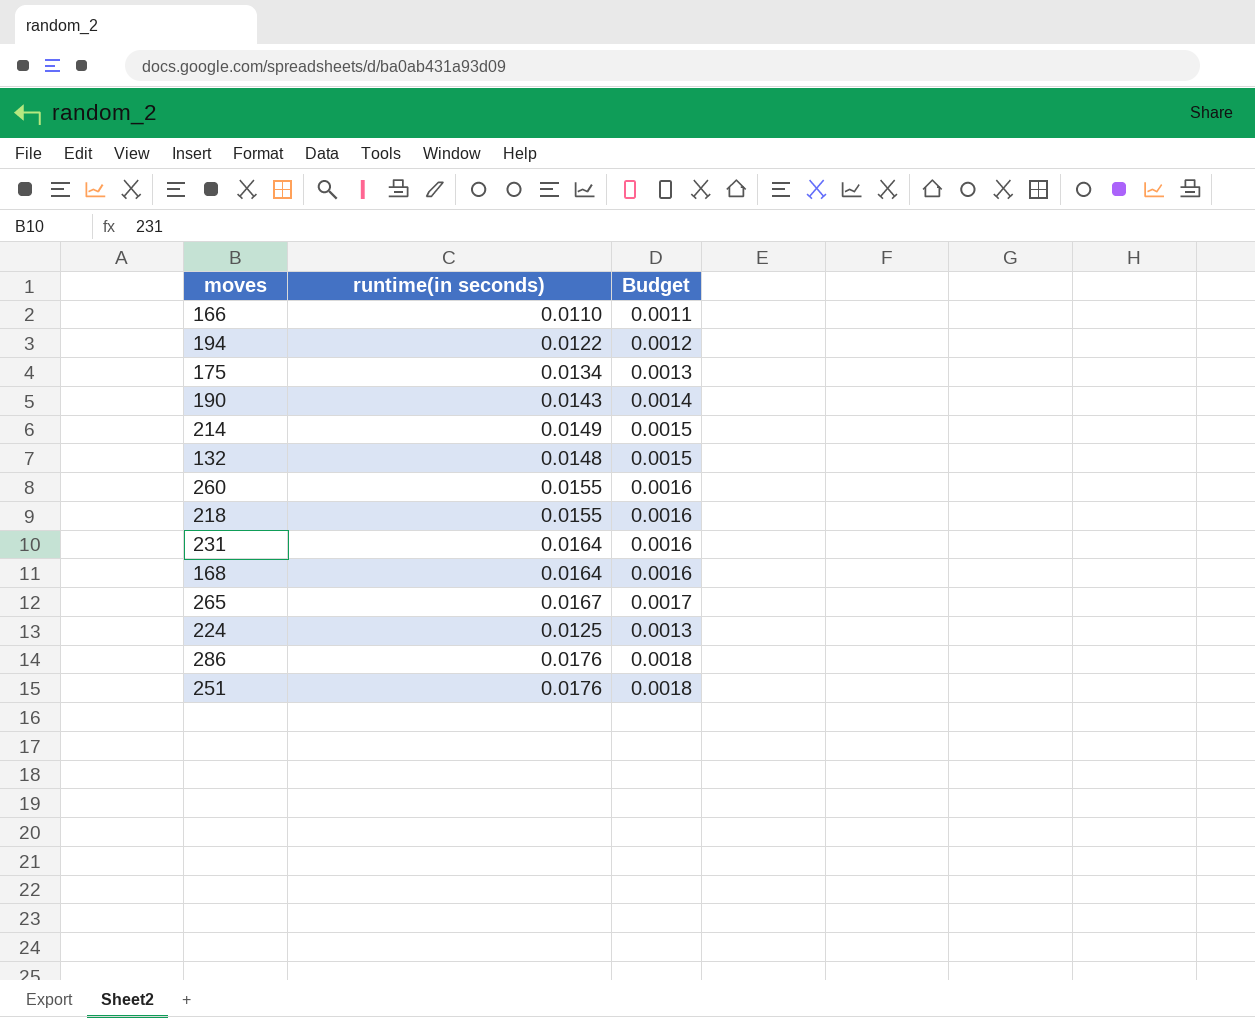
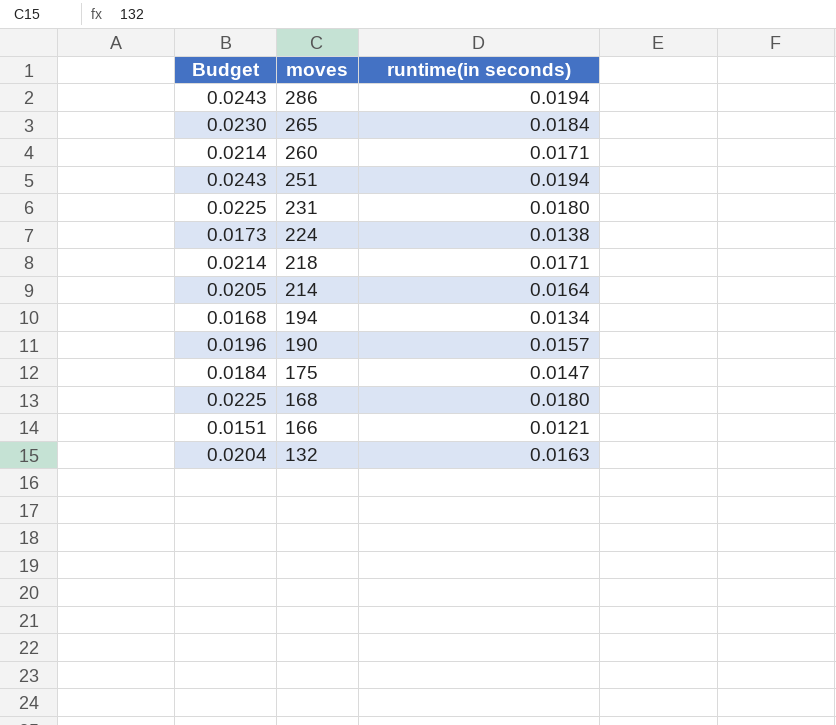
row order: none -> moves descending
column Budget | formula: [runtime(in seconds)] * 0.1 -> [runtime(in seconds)] * 1.25
column Budget | position: 3 -> 1
286 | runtime(in seconds): 0.0176 -> 0.0194
265 | runtime(in seconds): 0.0167 -> 0.0184
260 | runtime(in seconds): 0.0155 -> 0.0171
251 | runtime(in seconds): 0.0176 -> 0.0194
231 | runtime(in seconds): 0.0164 -> 0.0180
224 | runtime(in seconds): 0.0125 -> 0.0138
218 | runtime(in seconds): 0.0155 -> 0.0171
214 | runtime(in seconds): 0.0149 -> 0.0164
194 | runtime(in seconds): 0.0122 -> 0.0134
190 | runtime(in seconds): 0.0143 -> 0.0157
175 | runtime(in seconds): 0.0134 -> 0.0147
168 | runtime(in seconds): 0.0164 -> 0.0180
166 | runtime(in seconds): 0.0110 -> 0.0121
132 | runtime(in seconds): 0.0148 -> 0.0163

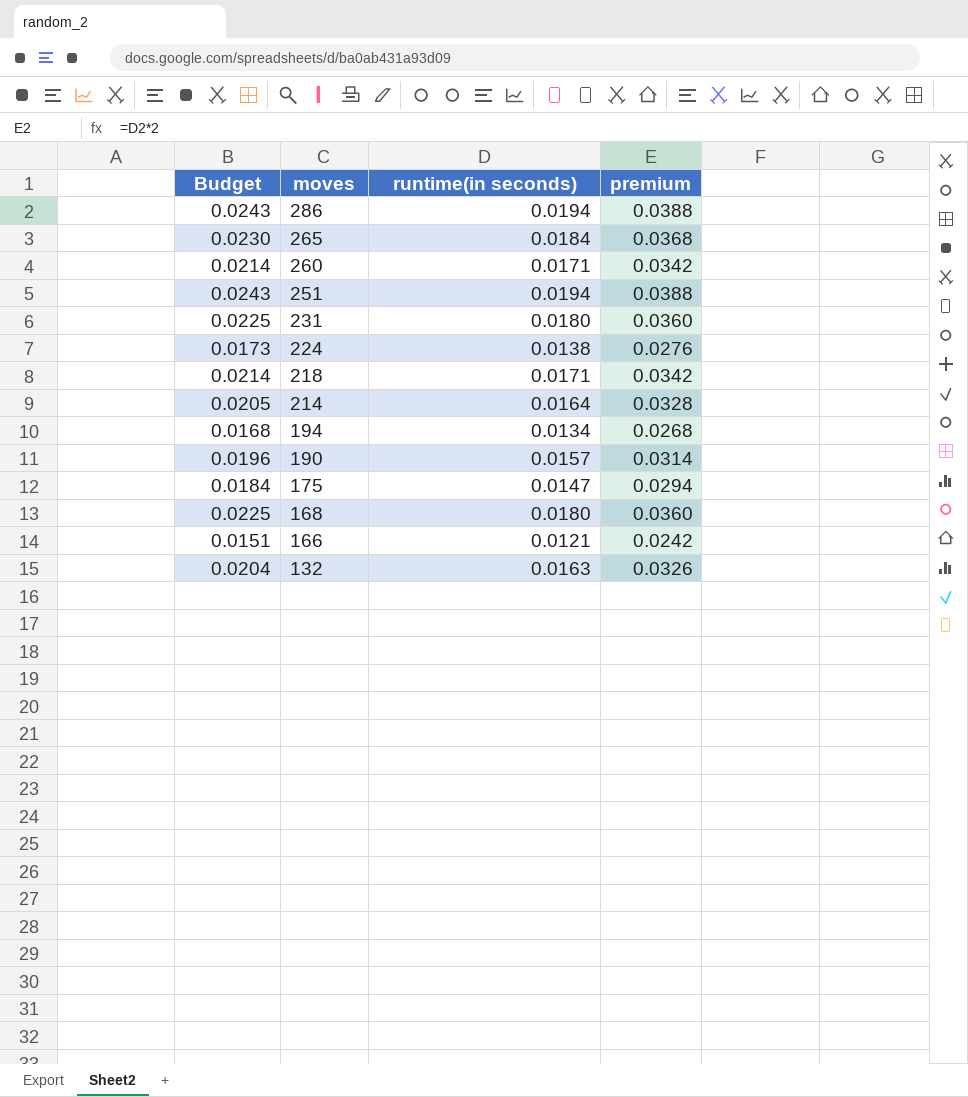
column premium | formula: none -> [runtime(in seconds)] * 2

